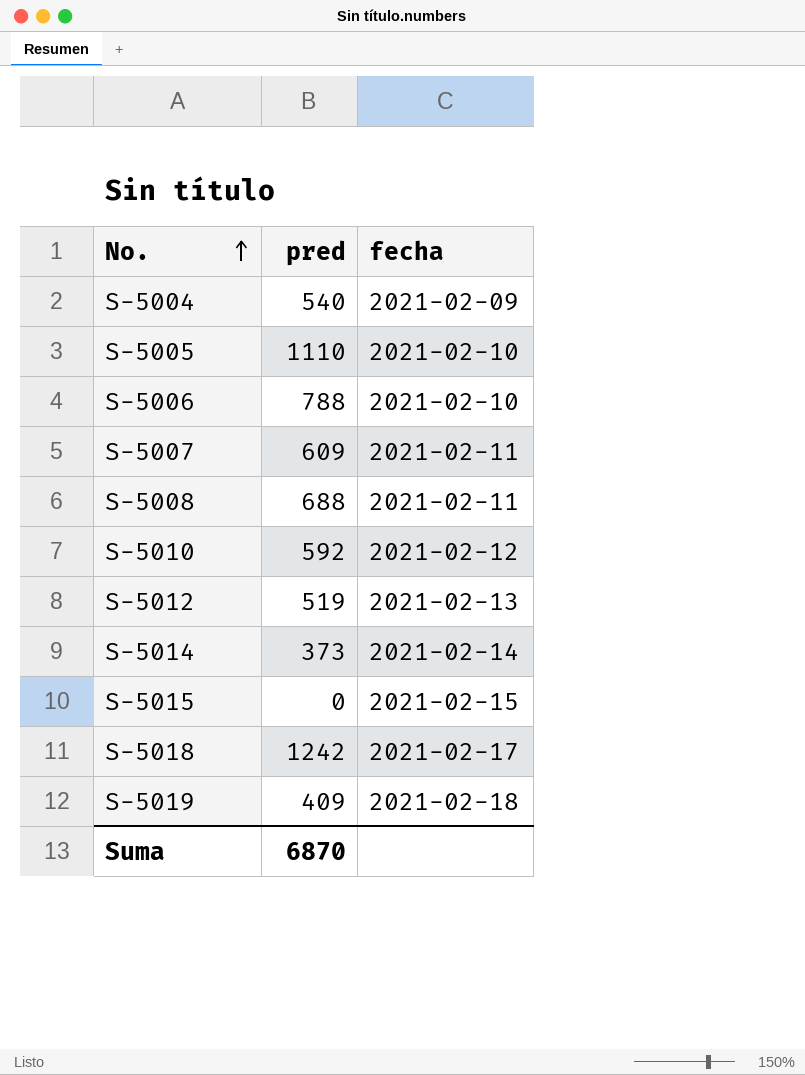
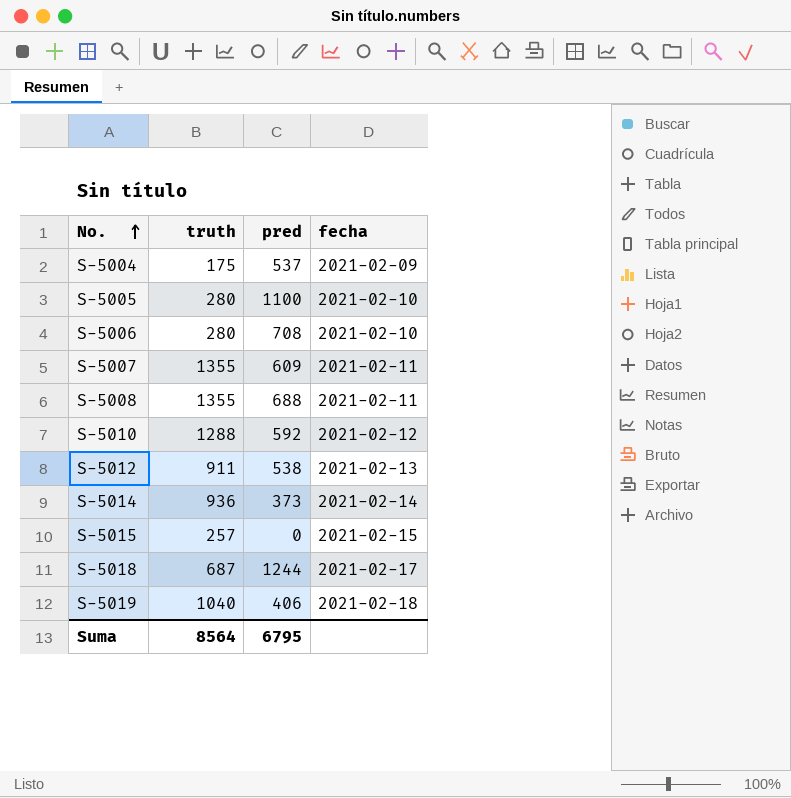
column truth | position: none -> 2
S-5004 | pred: 540 -> 537
S-5005 | pred: 1110 -> 1100
S-5006 | pred: 788 -> 708
S-5012 | pred: 519 -> 538
S-5018 | pred: 1242 -> 1244
S-5019 | pred: 409 -> 406
Suma | pred: 6870 -> 6795

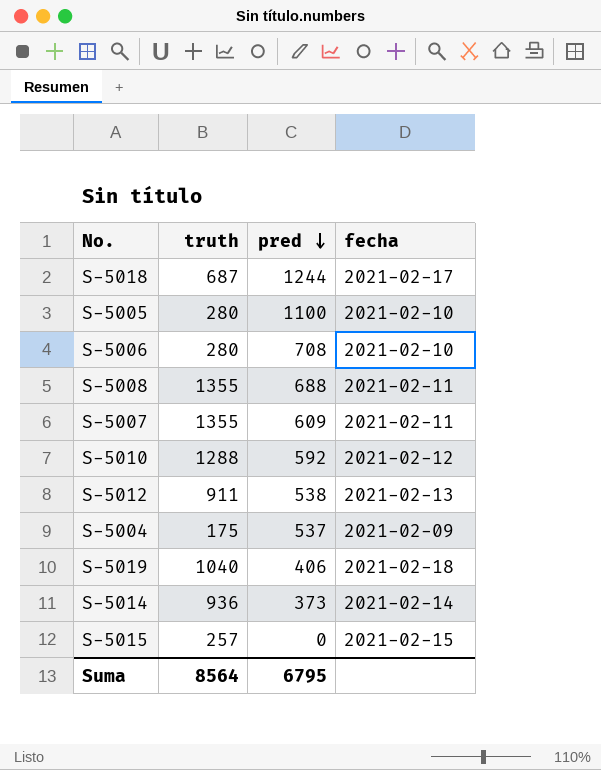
row order: No. ascending -> pred descending

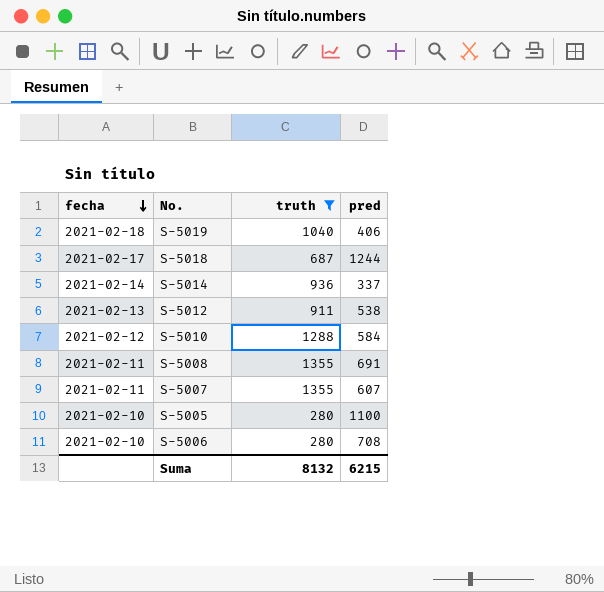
filter: none -> truth >= 280
row order: pred descending -> fecha descending
column fecha | position: 4 -> 1
S-5014 | pred: 373 -> 337
S-5010 | pred: 592 -> 584
S-5008 | pred: 688 -> 691
S-5007 | pred: 609 -> 607
Suma | truth: 8564 -> 8132
Suma | pred: 6795 -> 6215

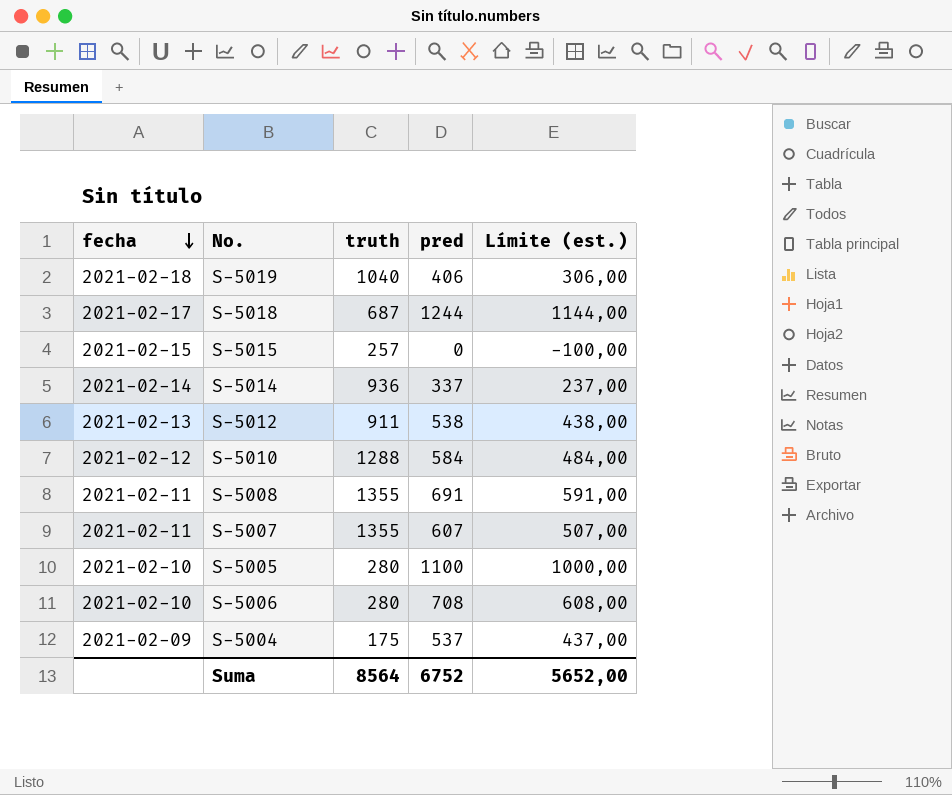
filter: truth >= 280 -> none
column Límite (est.) | formula: none -> [pred] - 100
Suma | truth: 8132 -> 8564
Suma | pred: 6215 -> 6752

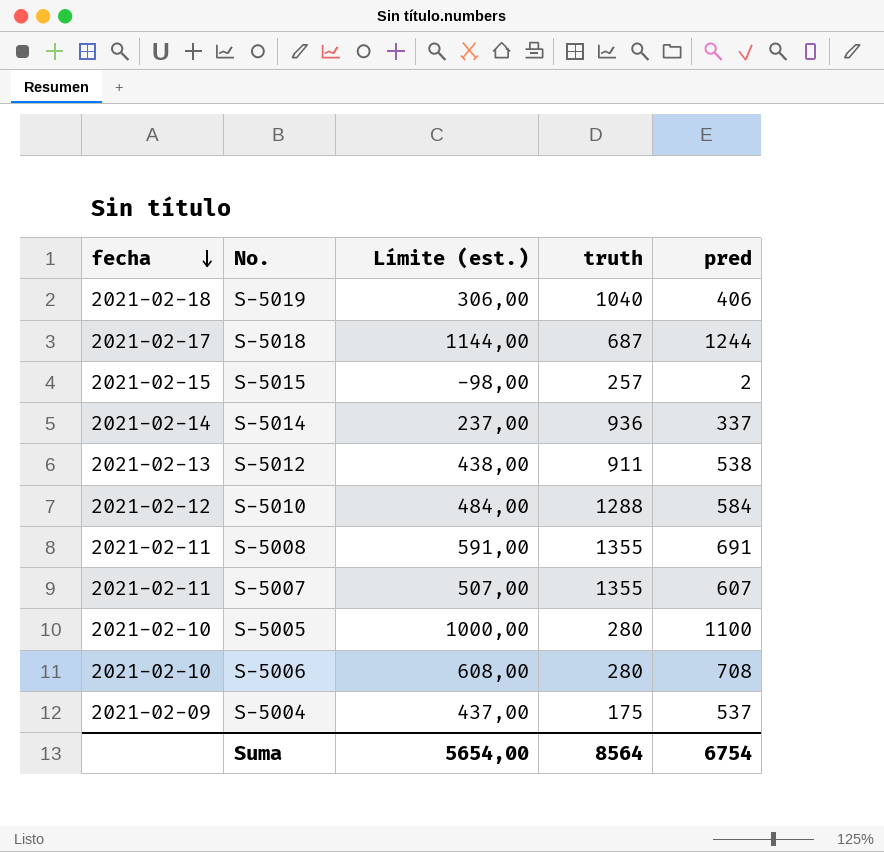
column Límite (est.) | position: 5 -> 3
S-5015 | Límite (est.): -100,00 -> -98,00
S-5015 | pred: 0 -> 2
Suma | Límite (est.): 5652,00 -> 5654,00
Suma | pred: 6752 -> 6754

